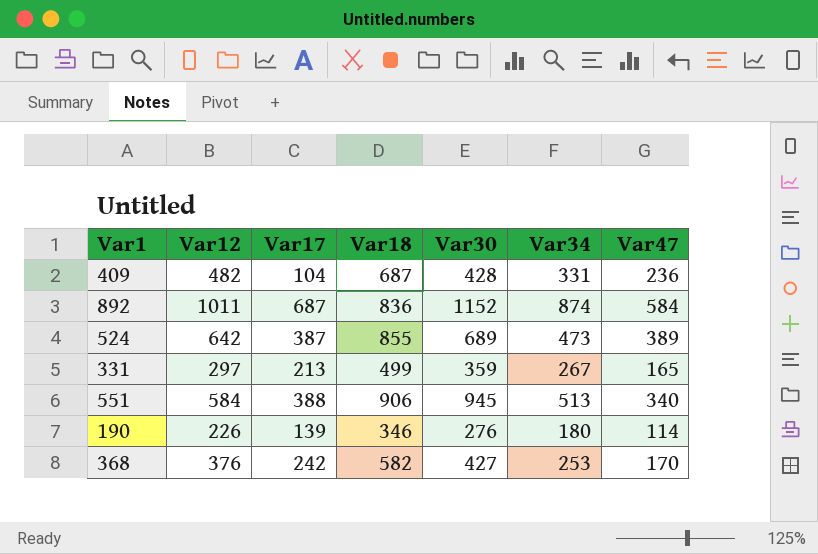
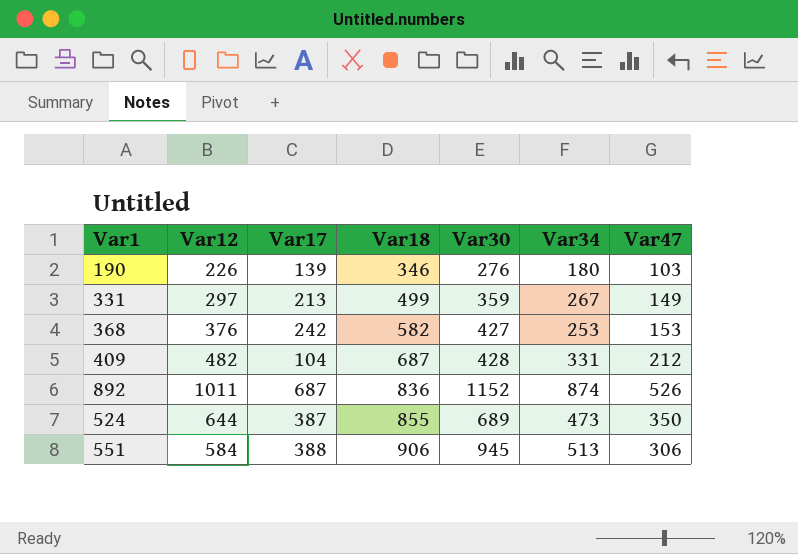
row order: none -> Var18 ascending
190 | Var47: 114 -> 103
331 | Var47: 165 -> 149
368 | Var47: 170 -> 153
409 | Var47: 236 -> 212
892 | Var47: 584 -> 526
524 | Var12: 642 -> 644
524 | Var47: 389 -> 350
551 | Var47: 340 -> 306

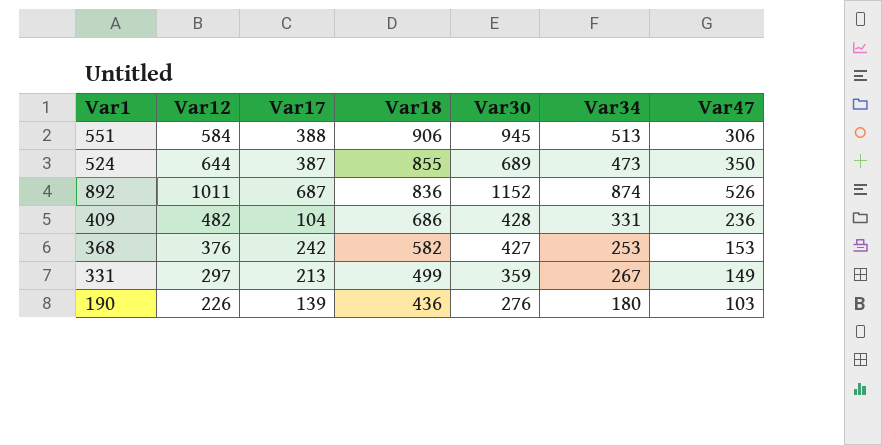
row order: Var18 ascending -> Var18 descending
409 | Var18: 687 -> 686
409 | Var47: 212 -> 236
190 | Var18: 346 -> 436

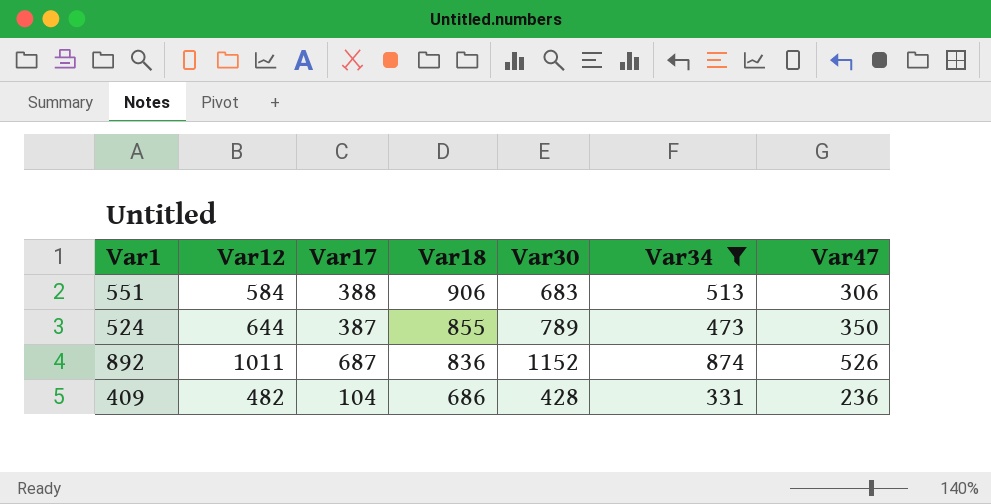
filter: none -> Var34 >= 331
551 | Var30: 945 -> 683
524 | Var30: 689 -> 789

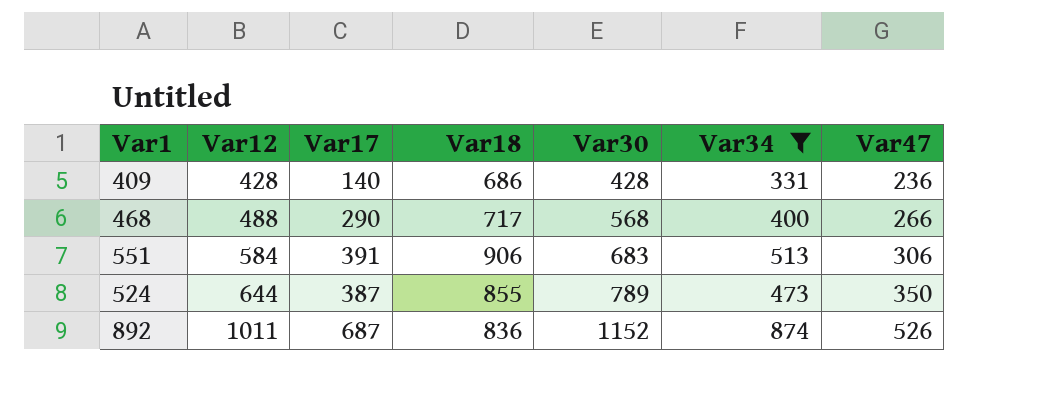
row order: Var18 descending -> Var12 ascending
409 | Var12: 482 -> 428
409 | Var17: 104 -> 140
row 468: none -> 488 | 290 | 717 | 568 | 400 | 266
551 | Var17: 388 -> 391

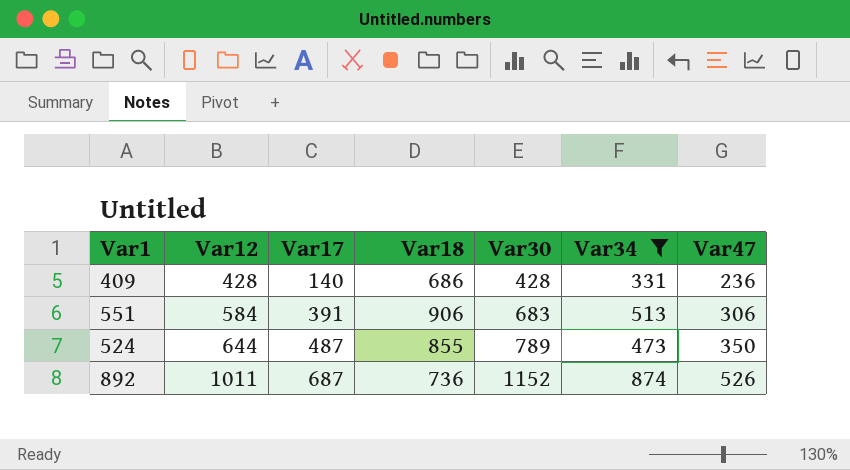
row 468: 488 | 290 | 717 | 568 | 400 | 266 -> none
524 | Var17: 387 -> 487
892 | Var18: 836 -> 736

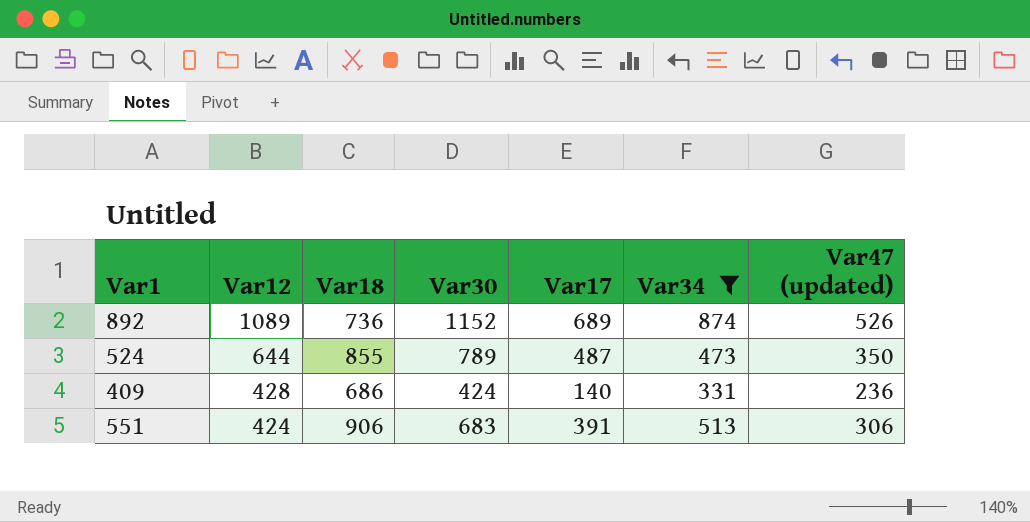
row order: Var12 ascending -> Var12 descending
column Var17 | position: 3 -> 5
column name: Var47 -> Var47 (updated)
892 | Var12: 1011 -> 1089
892 | Var17: 687 -> 689
409 | Var30: 428 -> 424
551 | Var12: 584 -> 424

